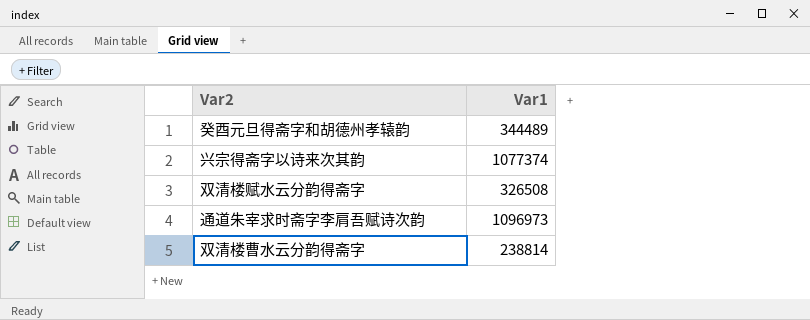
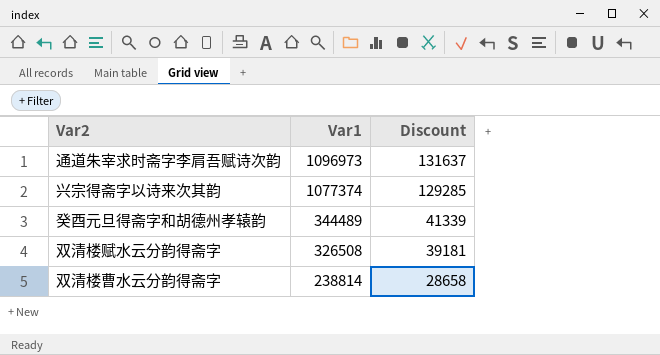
row order: none -> Var1 descending
column Discount | formula: none -> [Var1] * 0.12

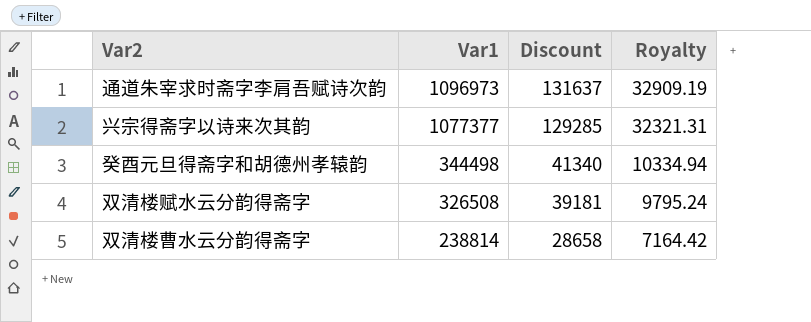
column Royalty | formula: none -> [Var1] * 0.03
兴宗得斋字以诗来次其韵 | Var1: 1077374 -> 1077377
癸酉元旦得斋字和胡德州孝辕韵 | Var1: 344489 -> 344498
癸酉元旦得斋字和胡德州孝辕韵 | Discount: 41339 -> 41340

